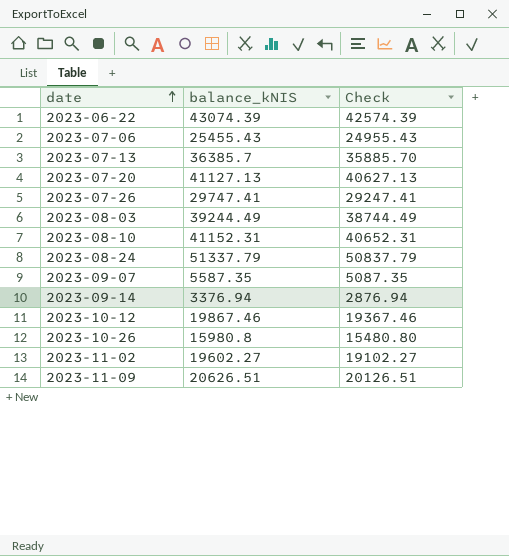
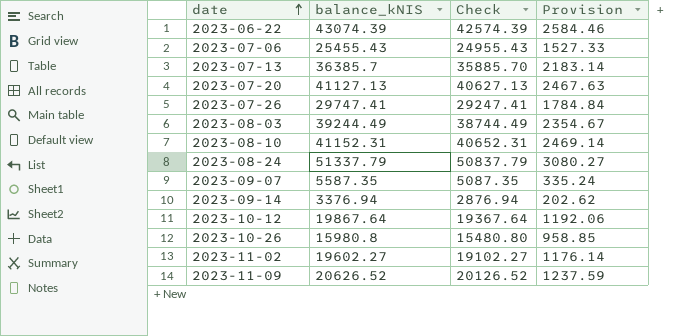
column Provision | formula: none -> [balance_kNIS] * 0.06
2023-10-12 | balance_kNIS: 19867.46 -> 19867.64
2023-10-12 | Check: 19367.46 -> 19367.64
2023-11-09 | balance_kNIS: 20626.51 -> 20626.52
2023-11-09 | Check: 20126.51 -> 20126.52

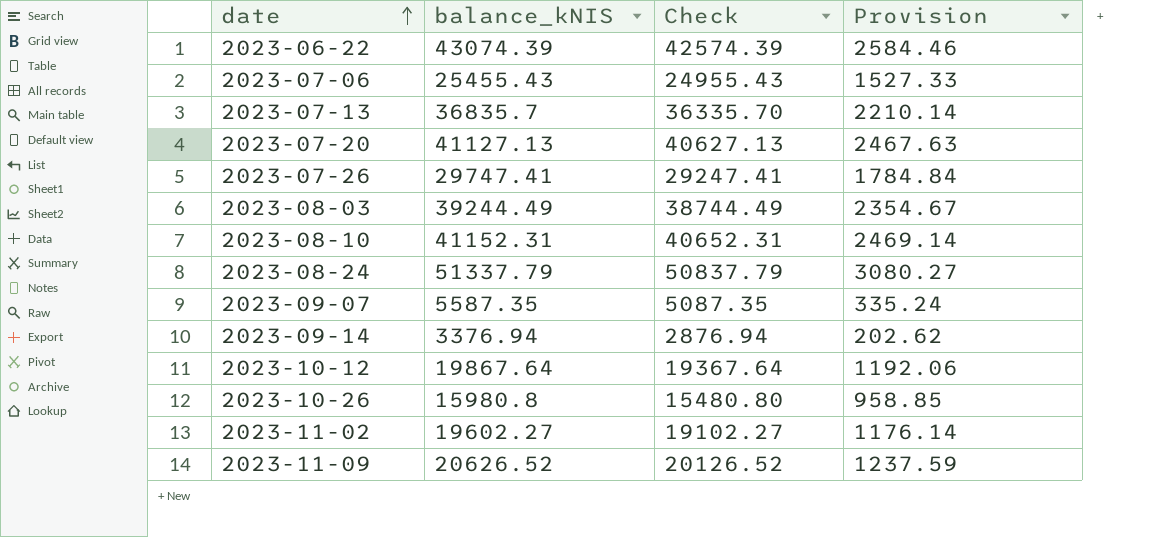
2023-07-13 | balance_kNIS: 36385.7 -> 36835.7
2023-07-13 | Check: 35885.70 -> 36335.70
2023-07-13 | Provision: 2183.14 -> 2210.14

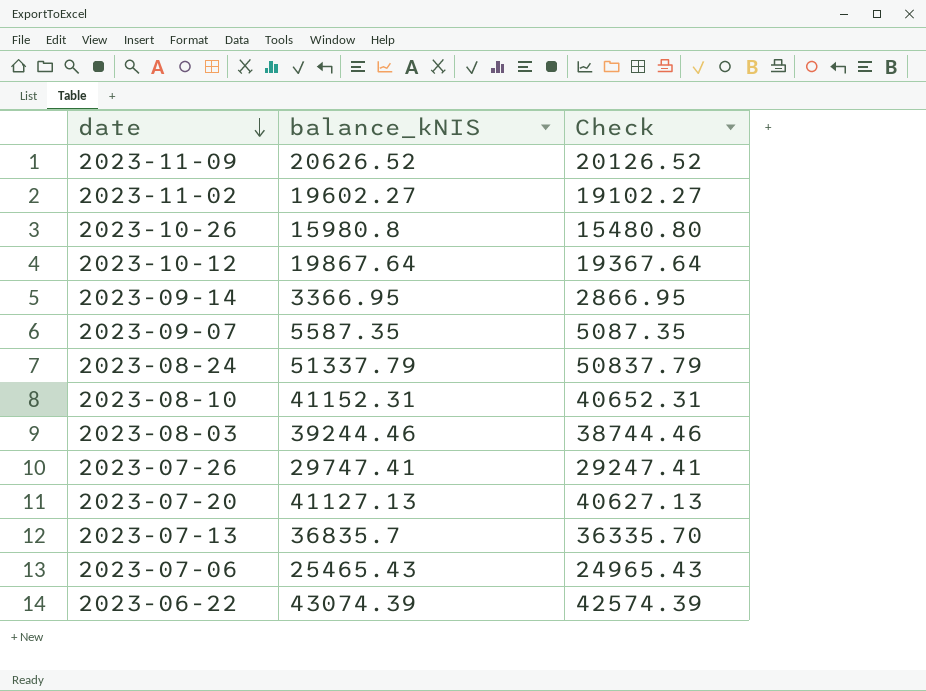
row order: date ascending -> date descending
column Provision | formula: [balance_kNIS] * 0.06 -> none
2023-09-14 | balance_kNIS: 3376.94 -> 3366.95
2023-09-14 | Check: 2876.94 -> 2866.95
2023-08-03 | balance_kNIS: 39244.49 -> 39244.46
2023-08-03 | Check: 38744.49 -> 38744.46
2023-07-06 | balance_kNIS: 25455.43 -> 25465.43
2023-07-06 | Check: 24955.43 -> 24965.43

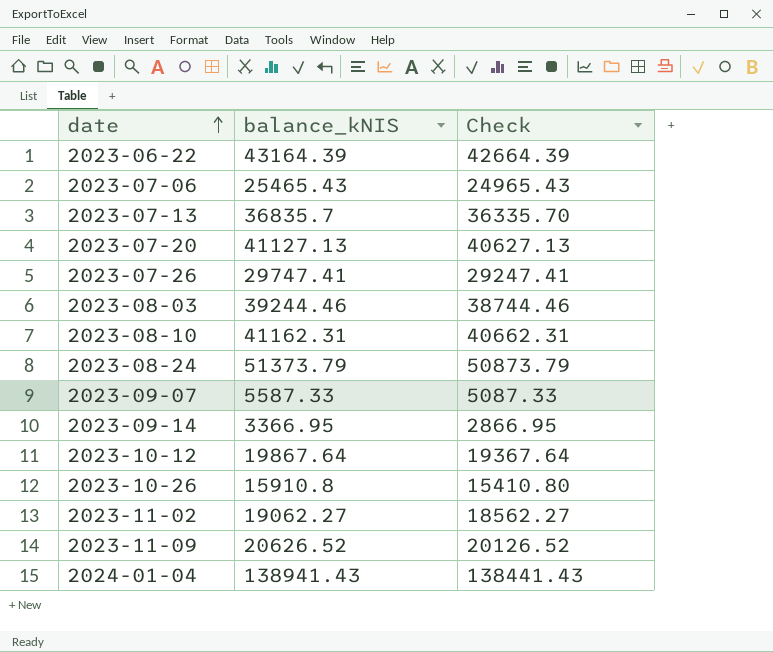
row order: date descending -> date ascending
2023-06-22 | balance_kNIS: 43074.39 -> 43164.39
2023-06-22 | Check: 42574.39 -> 42664.39
2023-08-10 | balance_kNIS: 41152.31 -> 41162.31
2023-08-10 | Check: 40652.31 -> 40662.31
2023-08-24 | balance_kNIS: 51337.79 -> 51373.79
2023-08-24 | Check: 50837.79 -> 50873.79
2023-09-07 | balance_kNIS: 5587.35 -> 5587.33
2023-09-07 | Check: 5087.35 -> 5087.33
2023-10-26 | balance_kNIS: 15980.8 -> 15910.8
2023-10-26 | Check: 15480.80 -> 15410.80
2023-11-02 | balance_kNIS: 19602.27 -> 19062.27
2023-11-02 | Check: 19102.27 -> 18562.27
row 2024-01-04: none -> 138941.43 | 138441.43

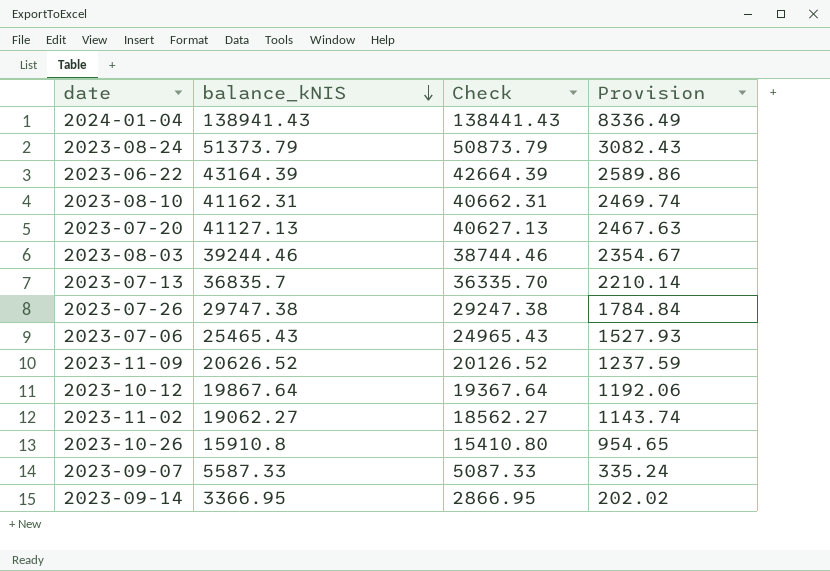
row order: date ascending -> balance_kNIS descending
column Provision | formula: none -> [balance_kNIS] * 0.06
2023-07-26 | balance_kNIS: 29747.41 -> 29747.38
2023-07-26 | Check: 29247.41 -> 29247.38

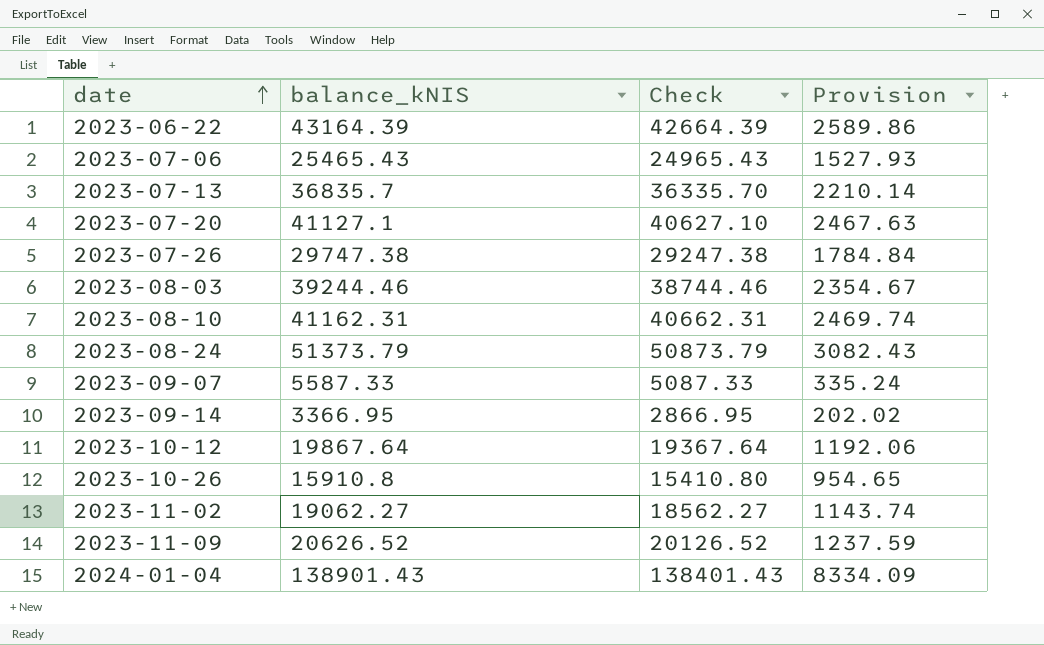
row order: balance_kNIS descending -> date ascending
2023-07-20 | balance_kNIS: 41127.13 -> 41127.1
2023-07-20 | Check: 40627.13 -> 40627.10
2024-01-04 | balance_kNIS: 138941.43 -> 138901.43
2024-01-04 | Check: 138441.43 -> 138401.43
2024-01-04 | Provision: 8336.49 -> 8334.09

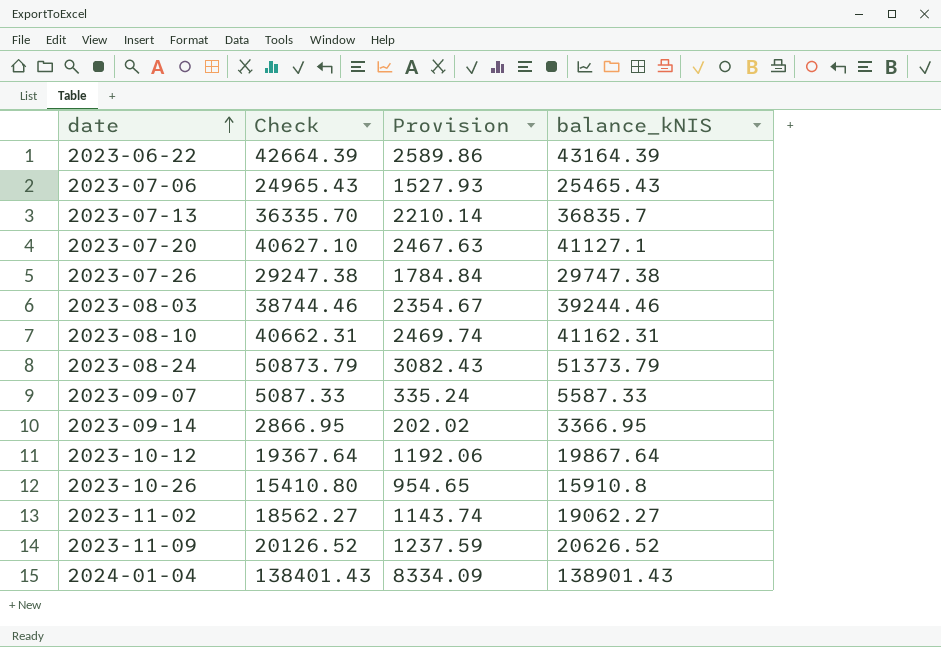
column balance_kNIS | position: 2 -> 4

